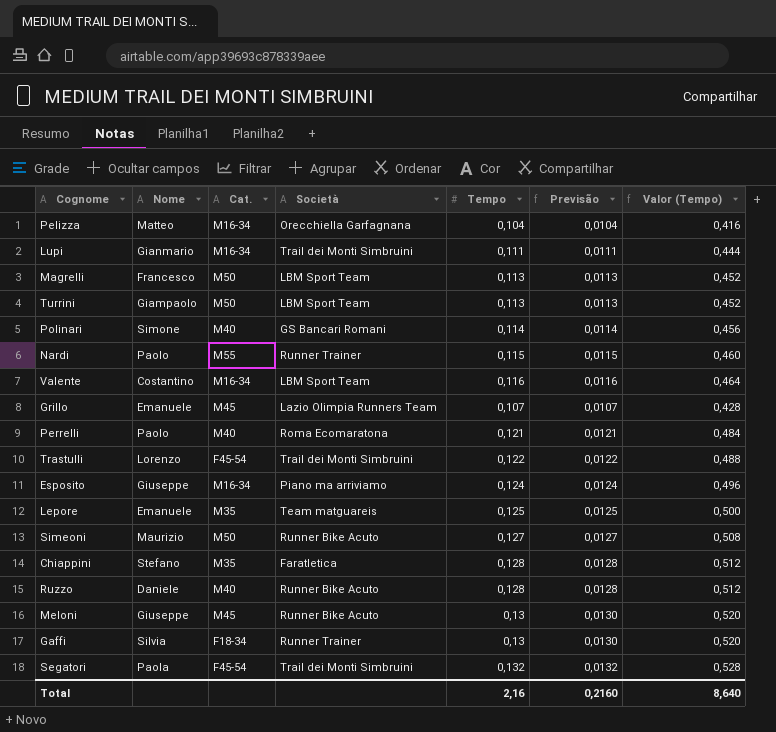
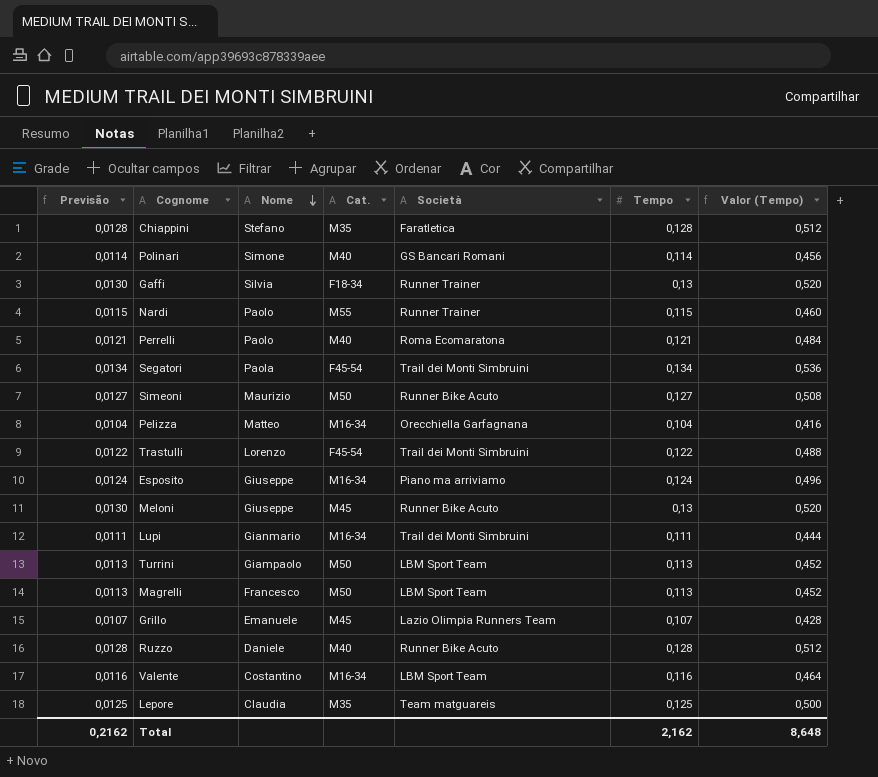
row order: none -> Nome descending
column Previsão | position: 6 -> 1
Segatori | Previsão: 0,0132 -> 0,0134
Segatori | Tempo: 0,132 -> 0,134
Segatori | Valor (Tempo): 0,528 -> 0,536
Lepore | Nome: Emanuele -> Claudia
Total | Previsão: 0,2160 -> 0,2162
Total | Tempo: 2,16 -> 2,162
Total | Valor (Tempo): 8,640 -> 8,648

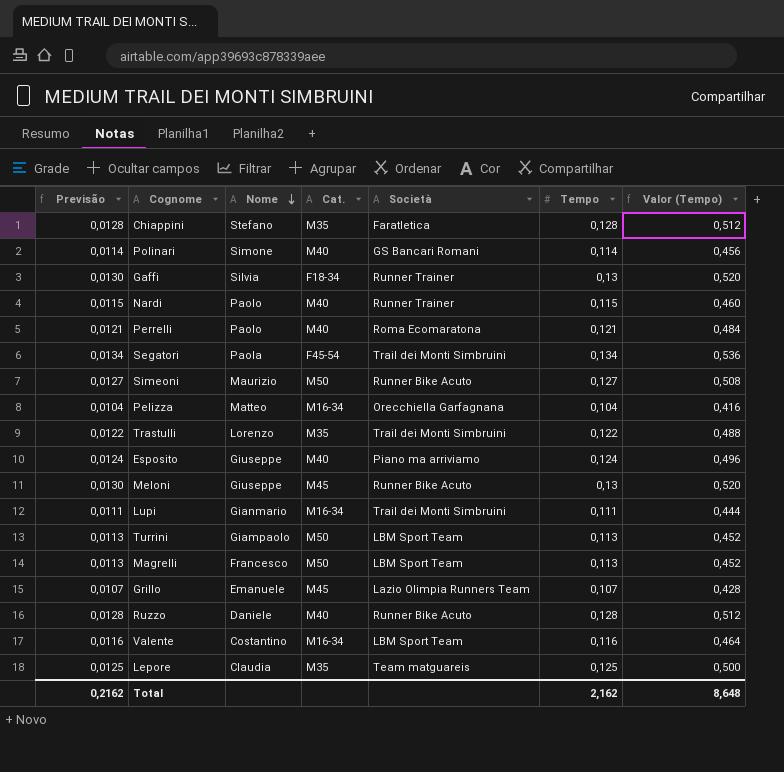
Nardi | Cat.: M55 -> M40
Trastulli | Cat.: F45-54 -> M35
Esposito | Cat.: M16-34 -> M40

